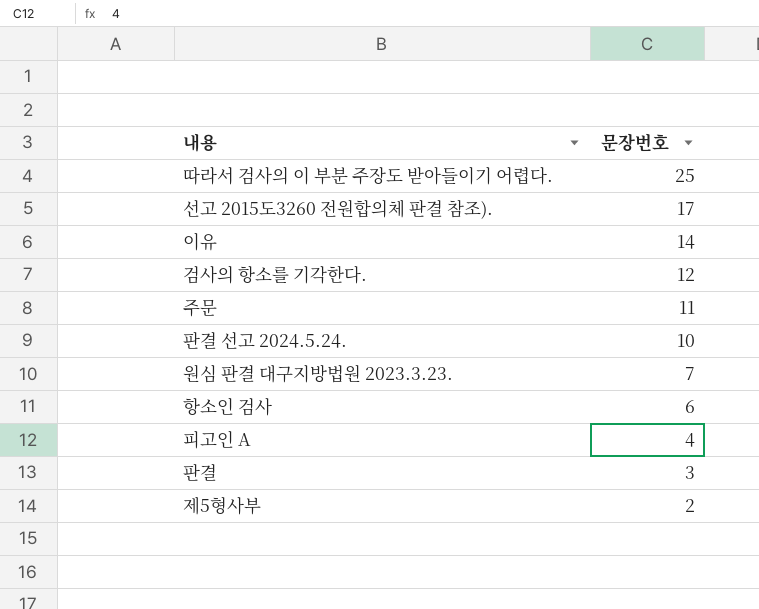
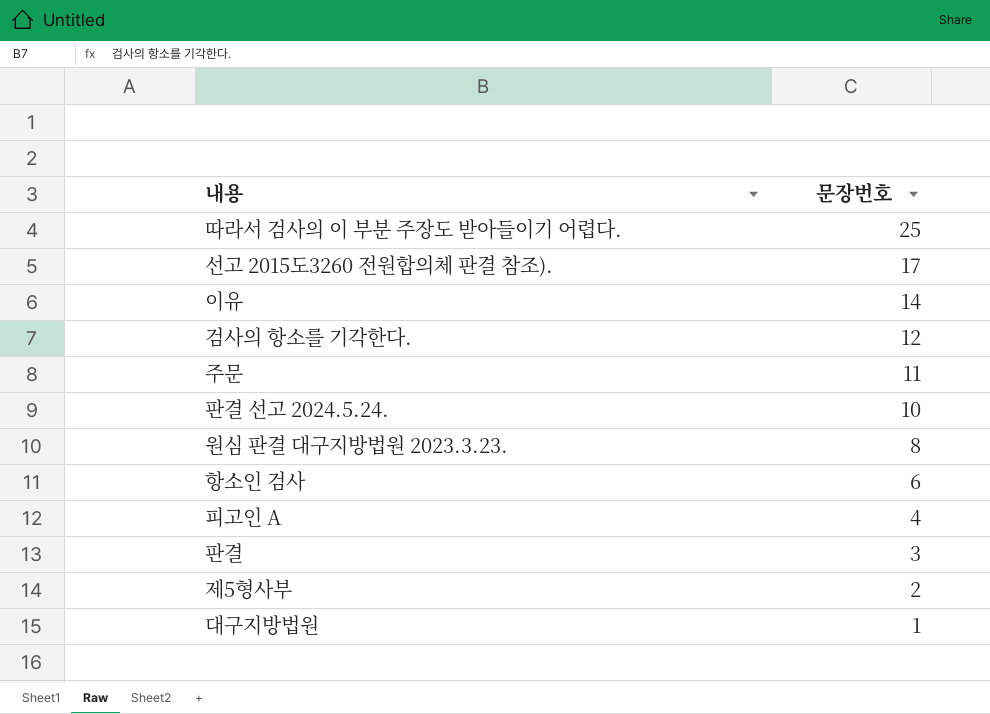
원심 판결 대구지방법원 2023.3.23. | 문장번호: 7 -> 8
row 대구지방법원: none -> 1

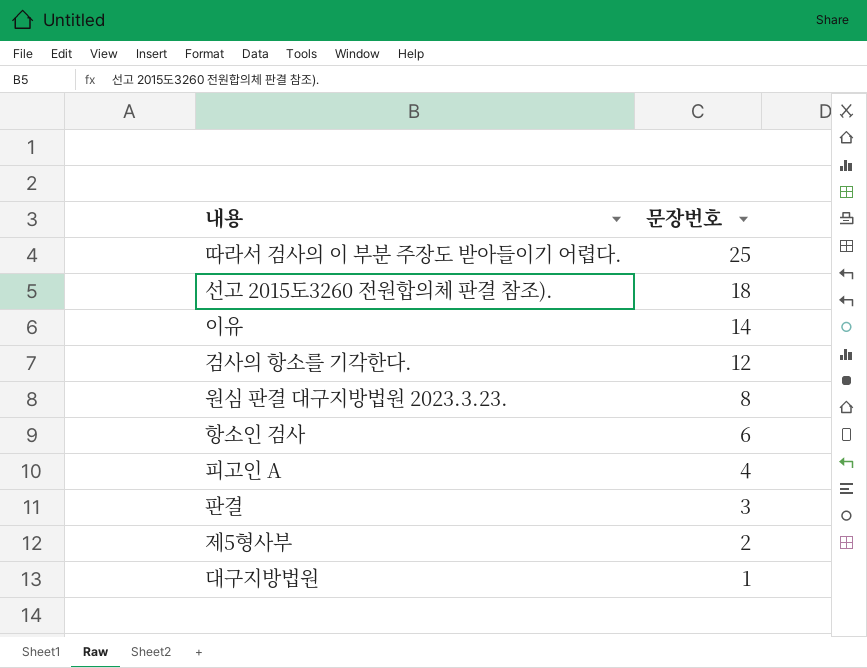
row 주문: 11 -> none
row 판결 선고 2024.5.24.: 10 -> none
선고 2015도3260 전원합의체 판결 참조). | 문장번호: 17 -> 18

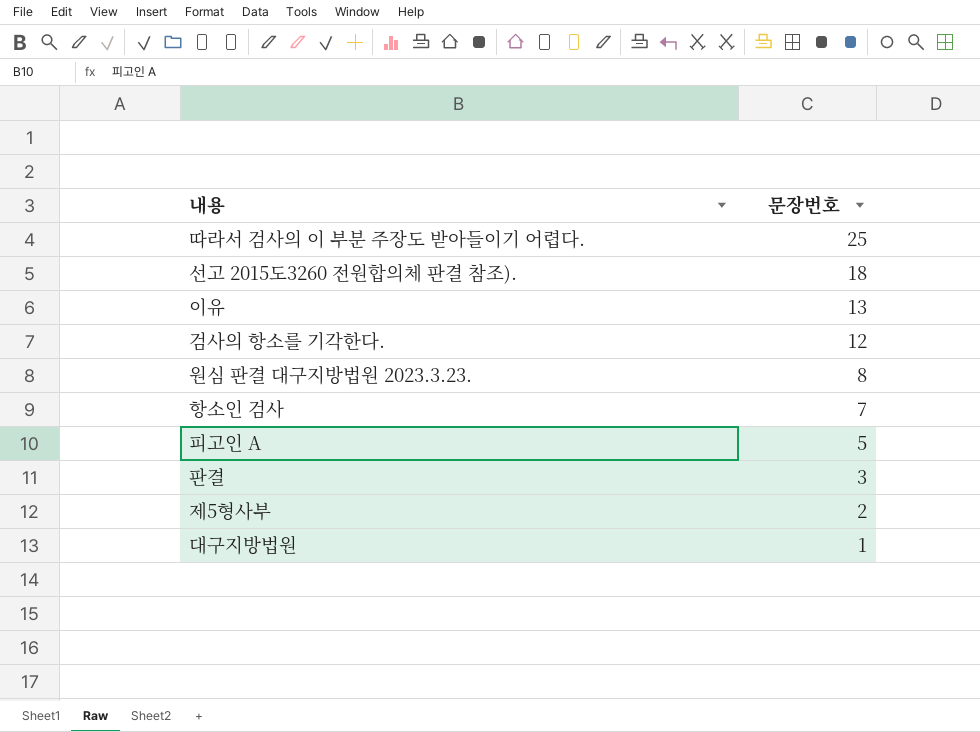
이유 | 문장번호: 14 -> 13
항소인 검사 | 문장번호: 6 -> 7
피고인 A | 문장번호: 4 -> 5

